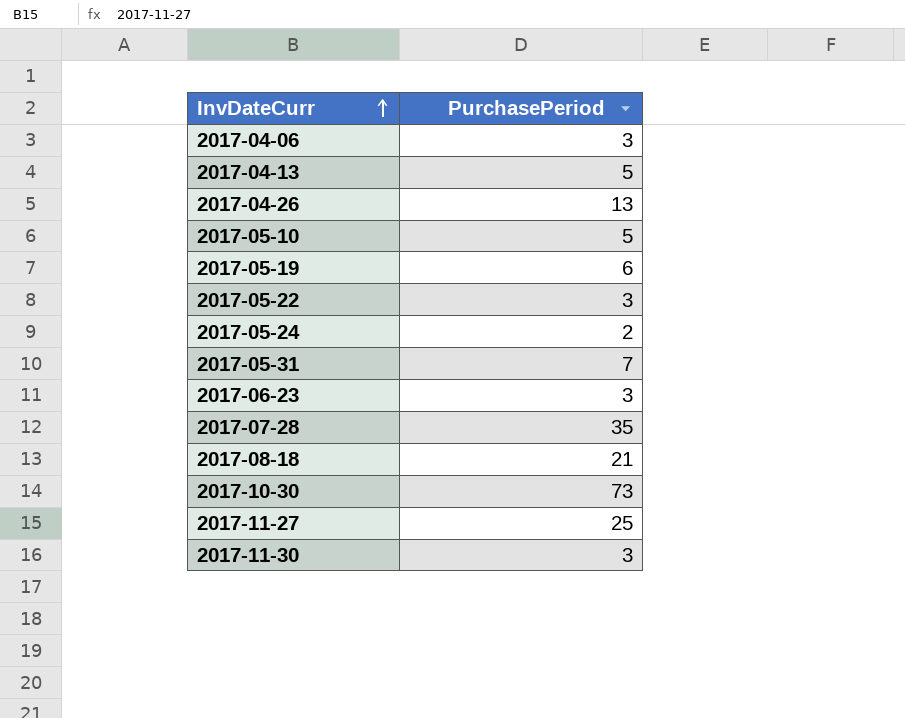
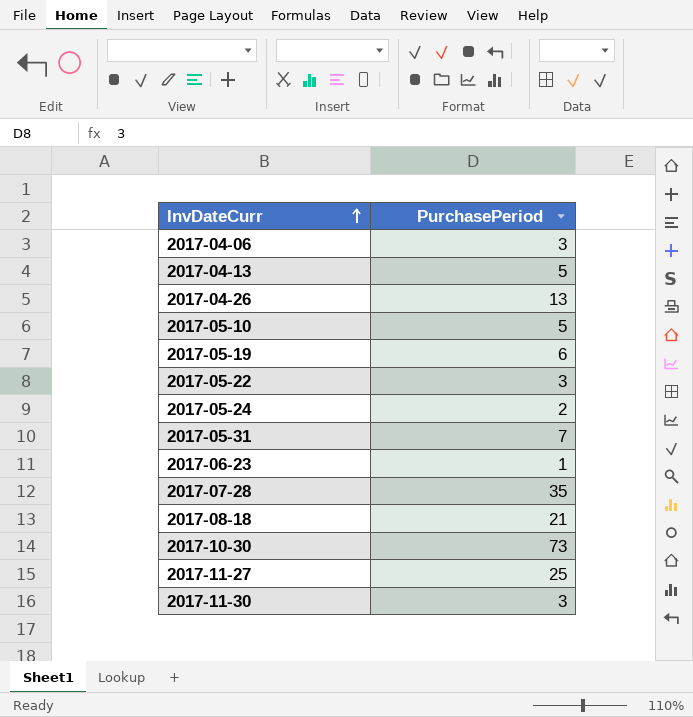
2017-06-23 | PurchasePeriod: 3 -> 1

